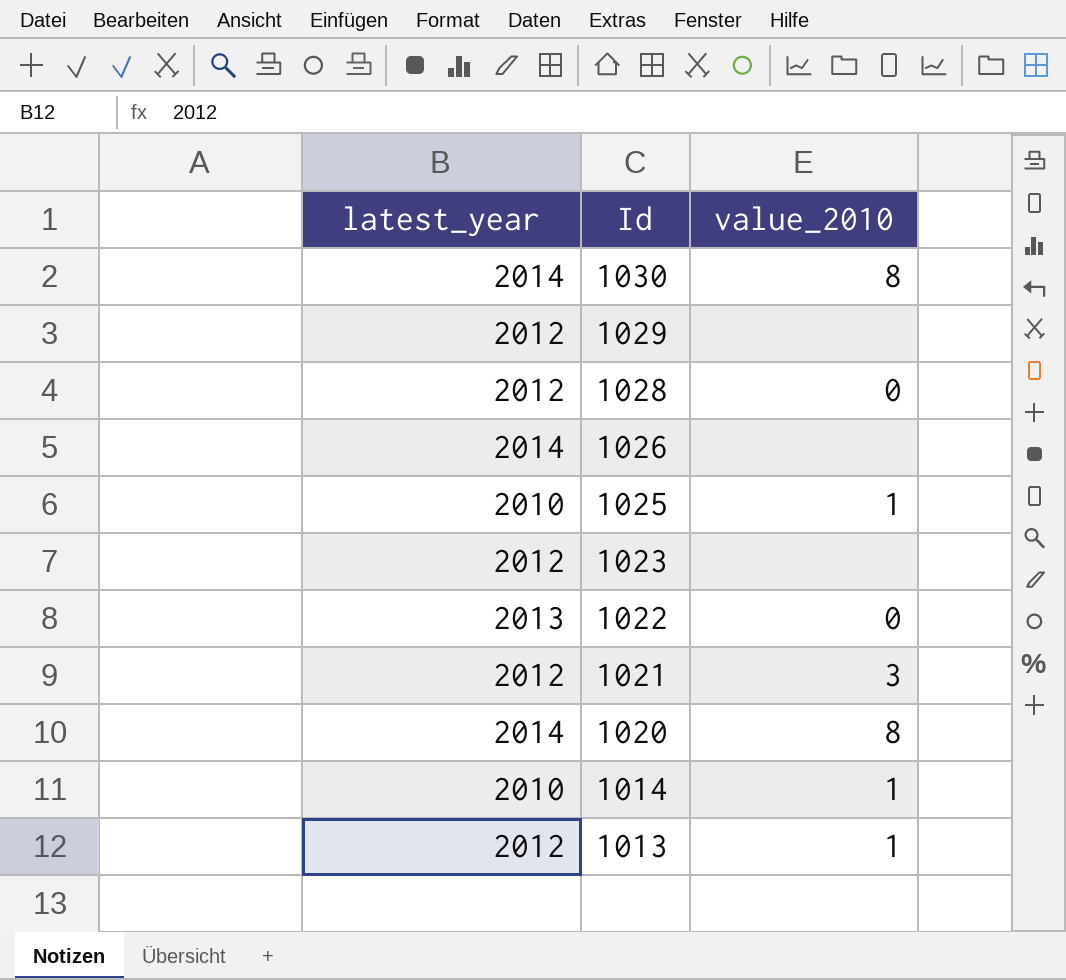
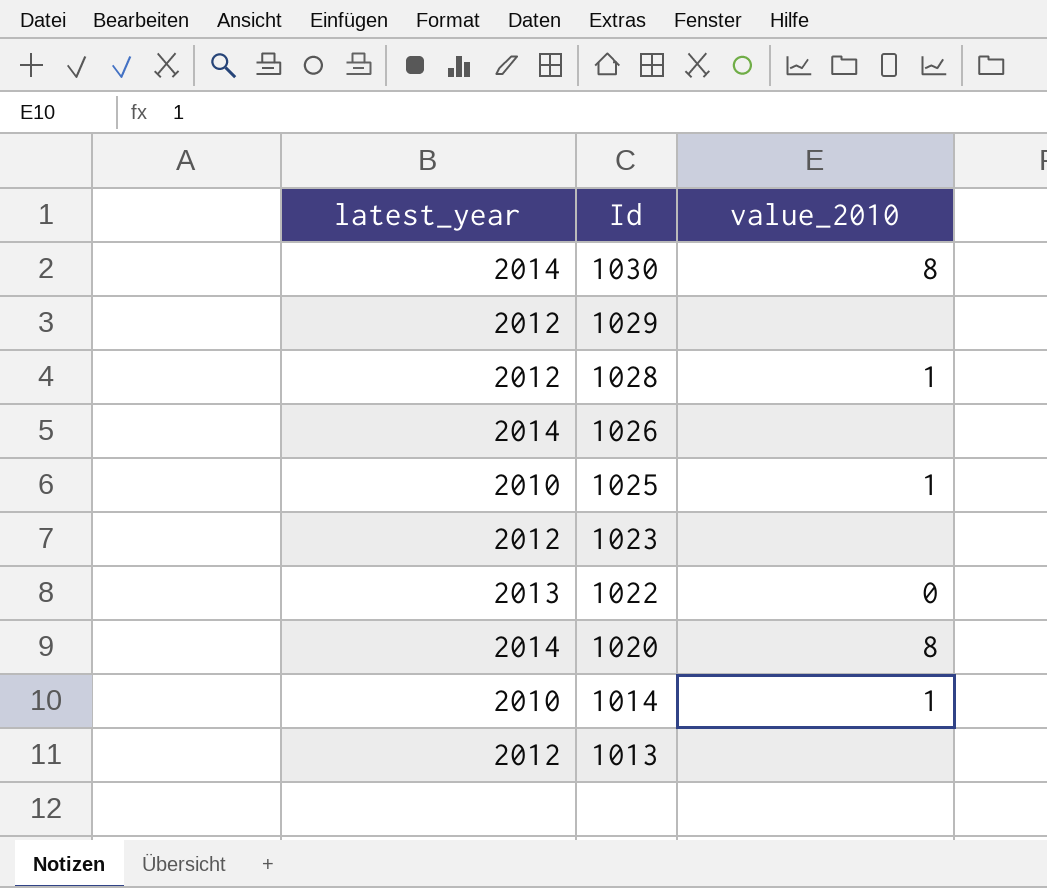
row 1021: 2012 | 3 -> none
1028 | value_2010: 0 -> 1
1013 | value_2010: 1 -> none

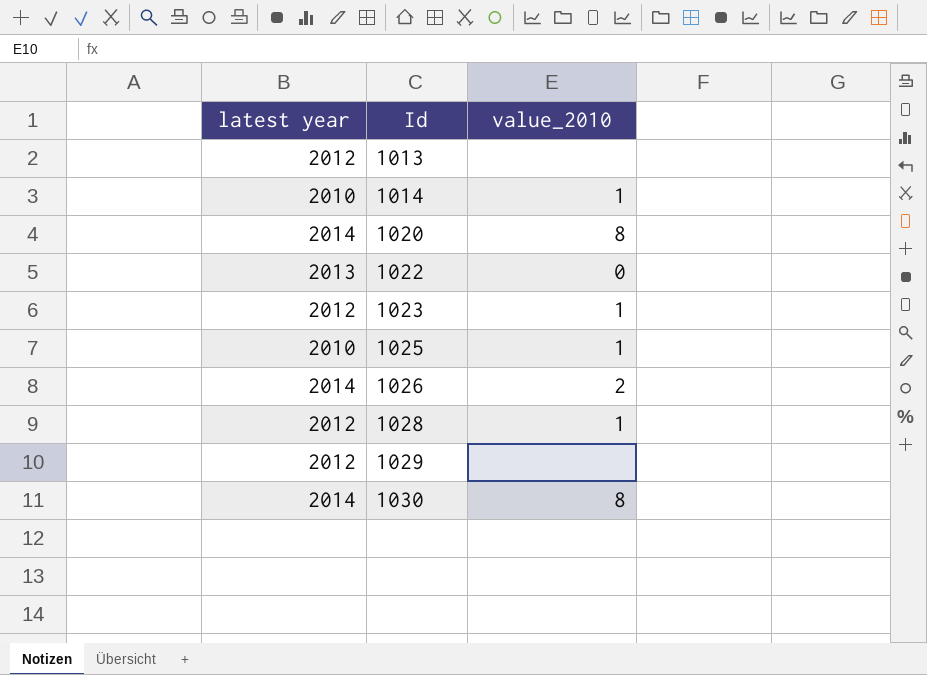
row order: Id descending -> Id ascending
column name: latest_year -> latest year
1023 | value_2010: none -> 1
1026 | value_2010: none -> 2

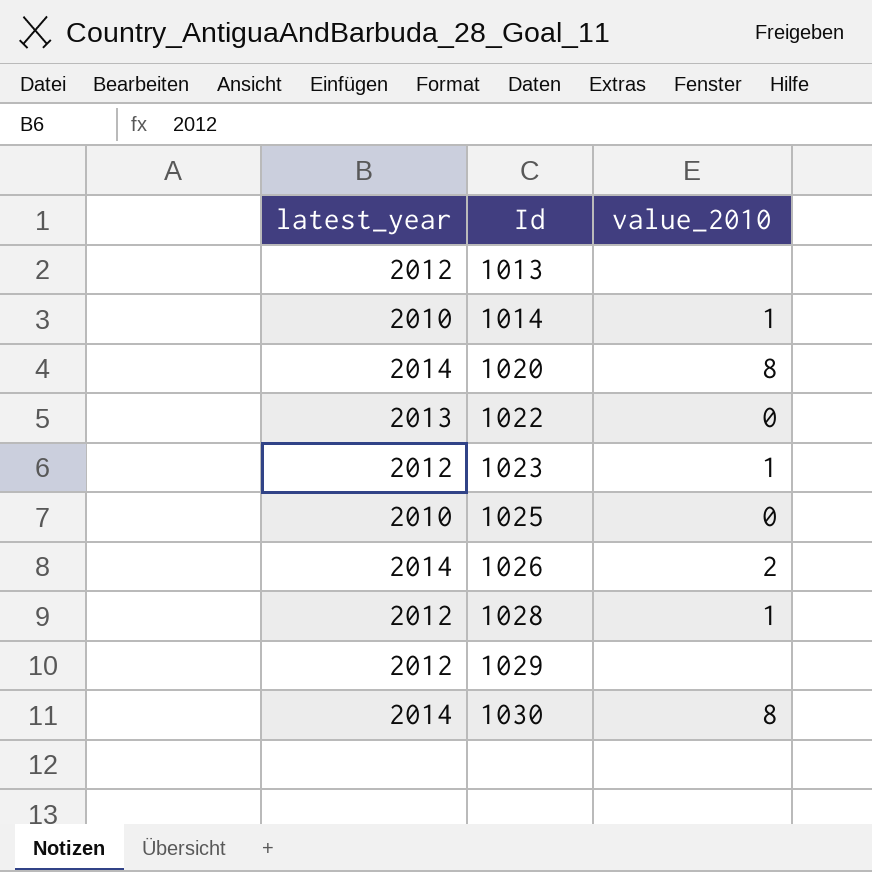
column name: latest year -> latest_year
1025 | value_2010: 1 -> 0

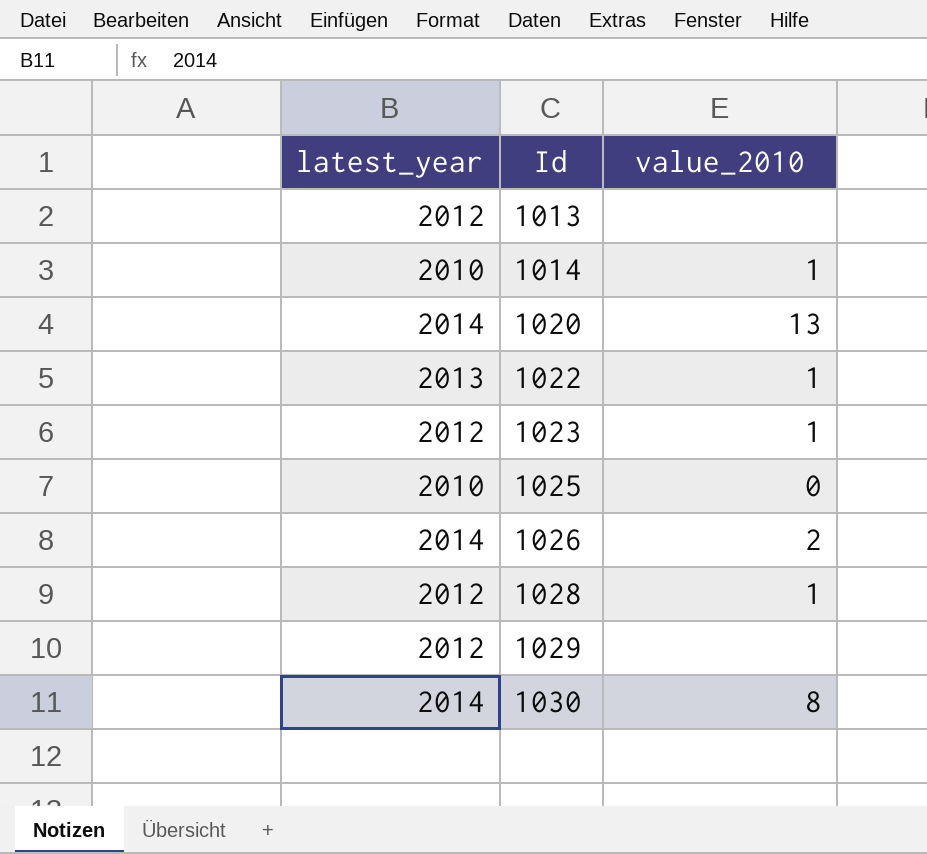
1020 | value_2010: 8 -> 13
1022 | value_2010: 0 -> 1

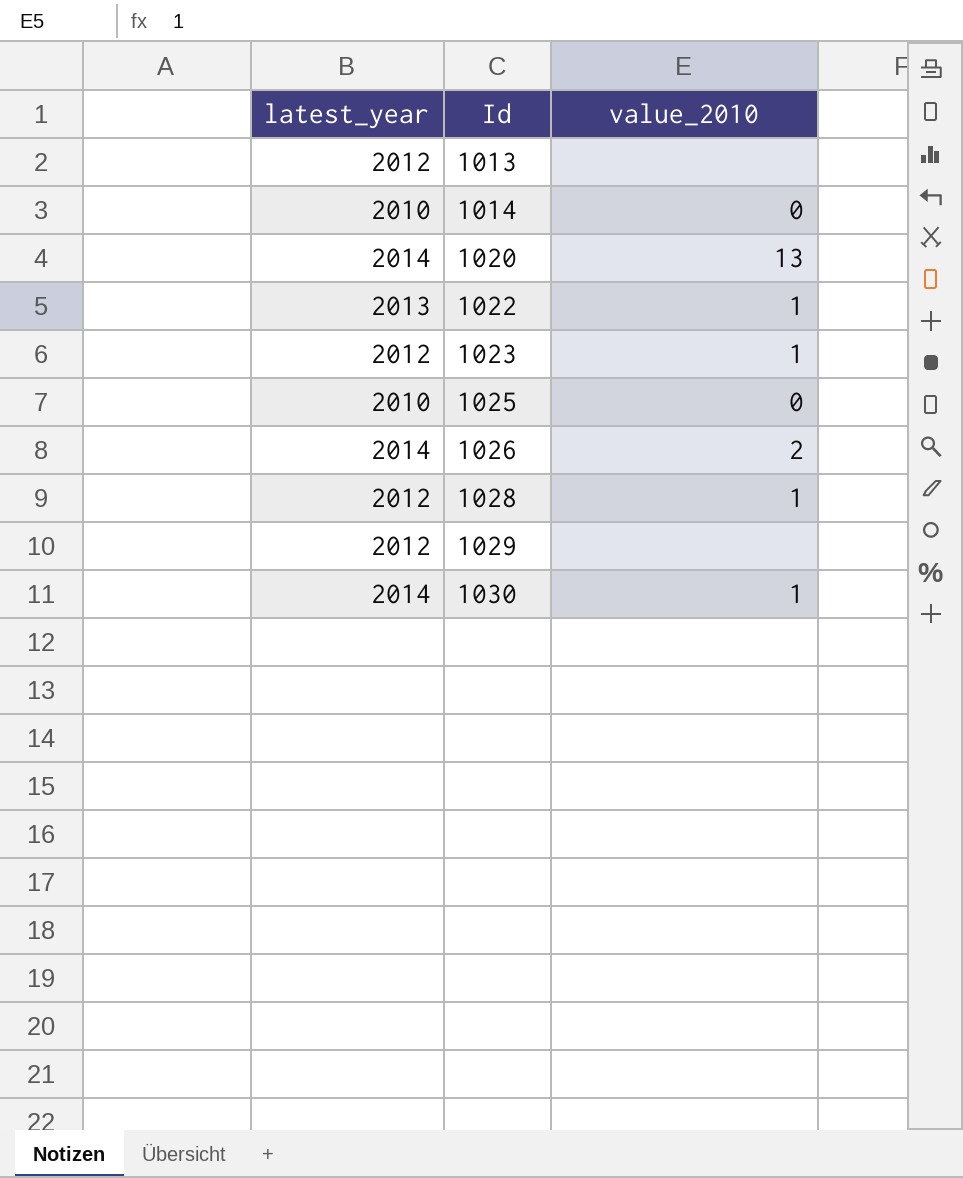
1014 | value_2010: 1 -> 0
1030 | value_2010: 8 -> 1

